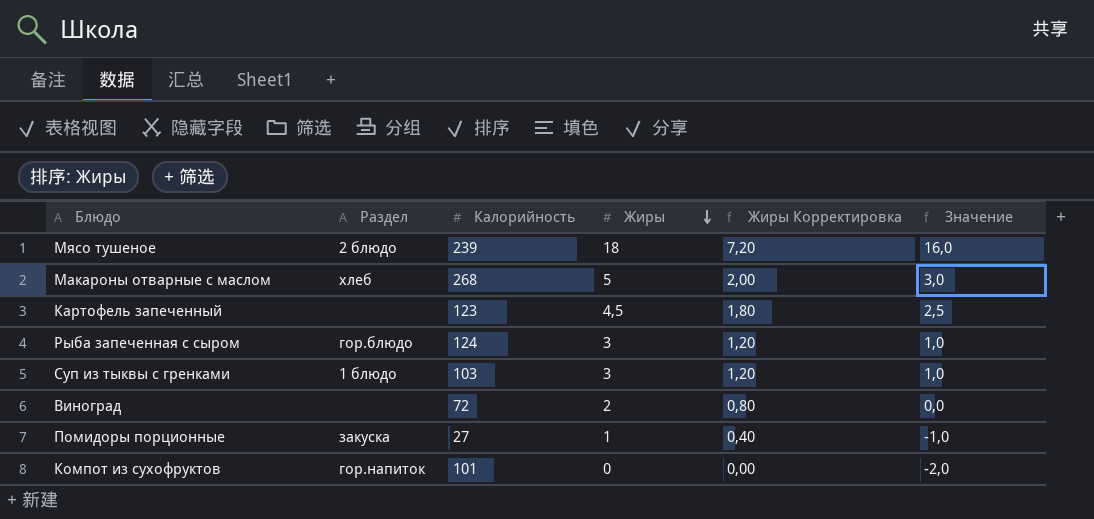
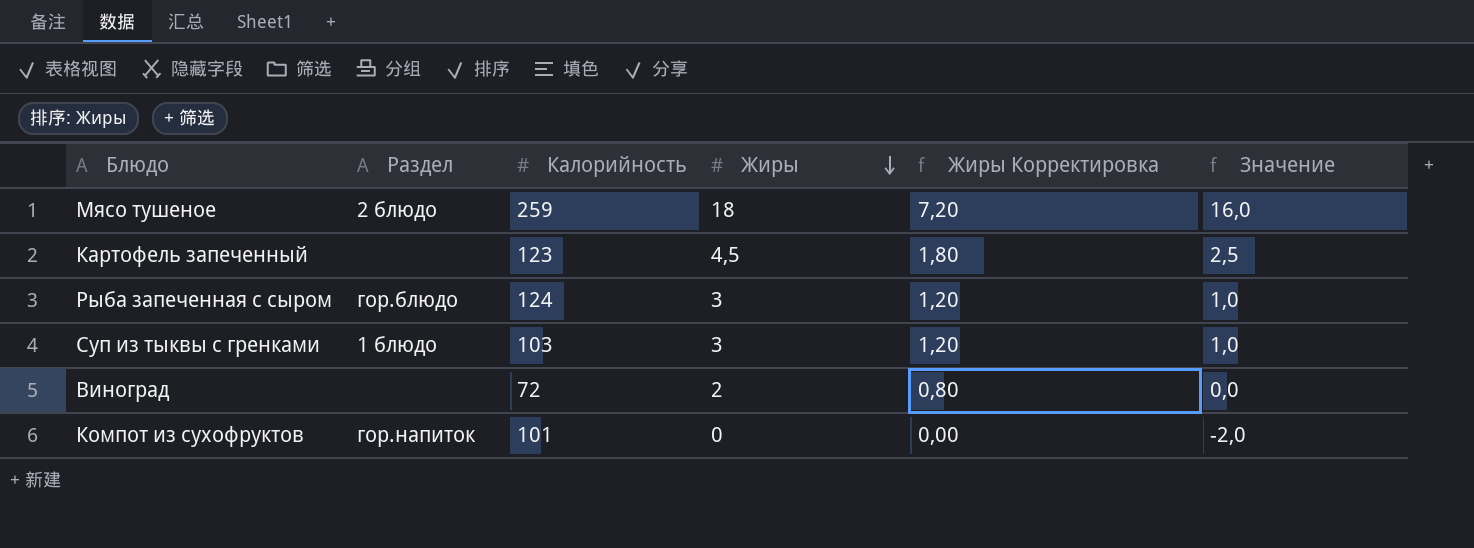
row Макароны отварные с маслом: хлеб | 268 | 5 | 2,00 | 3,0 -> none
row Помидоры порционные: закуска | 27 | 1 | 0,40 | -1,0 -> none
Мясо тушеное | Калорийность: 239 -> 259

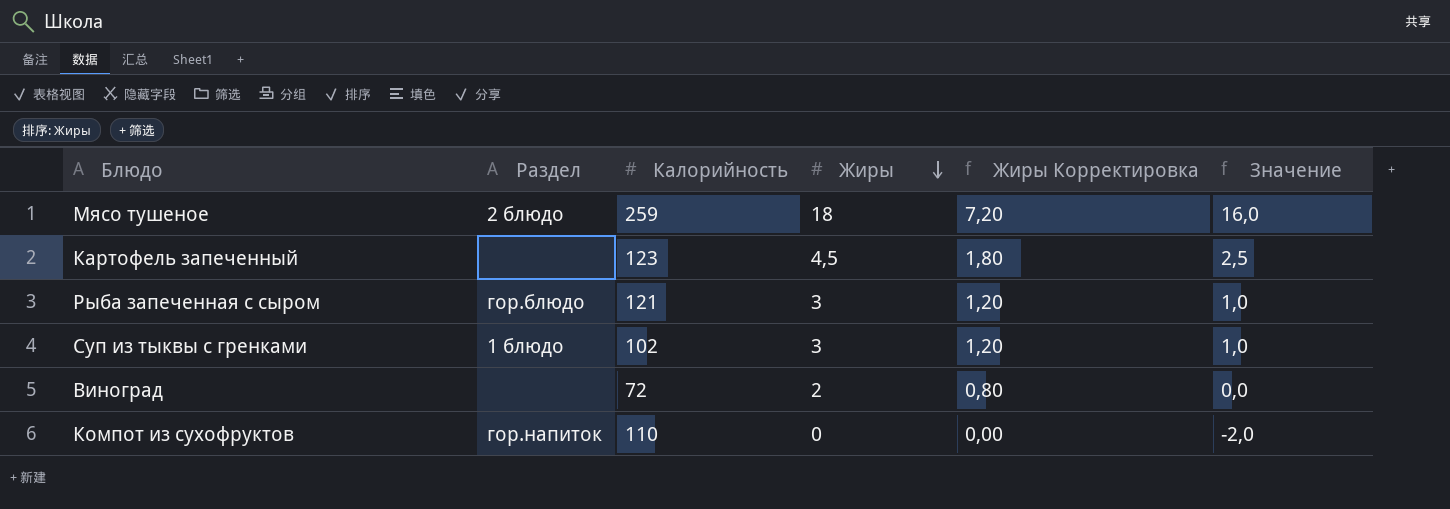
Рыба запеченная с сыром | Калорийность: 124 -> 121
Суп из тыквы с гренками | Калорийность: 103 -> 102
Компот из сухофруктов | Калорийность: 101 -> 110

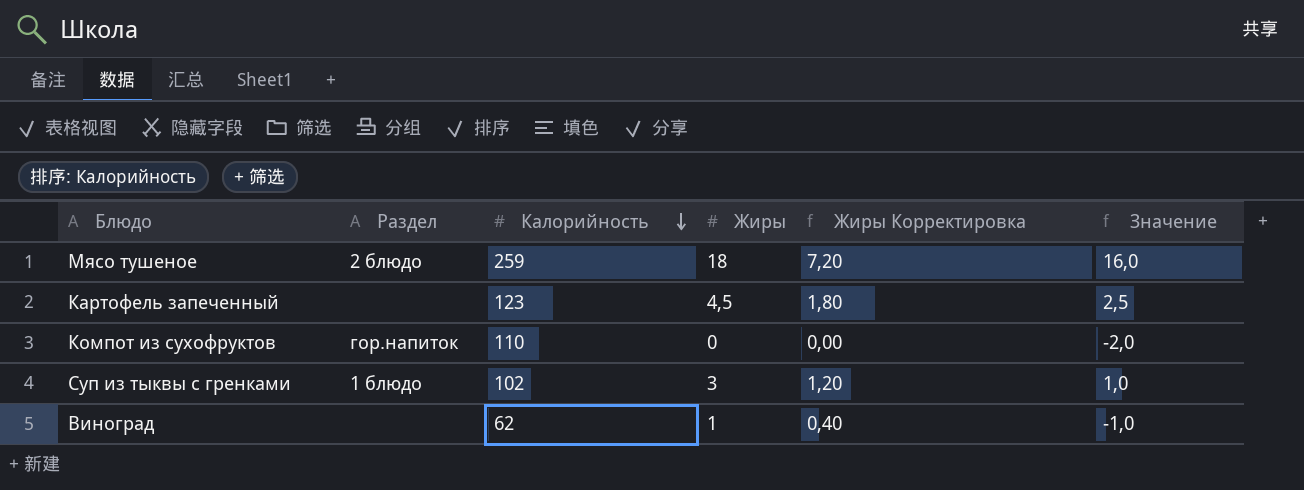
row order: Жиры descending -> Калорийность descending
row Рыба запеченная с сыром: гор.блюдо | 121 | 3 | 1,20 | 1,0 -> none
Виноград | Калорийность: 72 -> 62
Виноград | Жиры: 2 -> 1
Виноград | Жиры Корректировка: 0,80 -> 0,40
Виноград | Значение: 0,0 -> -1,0

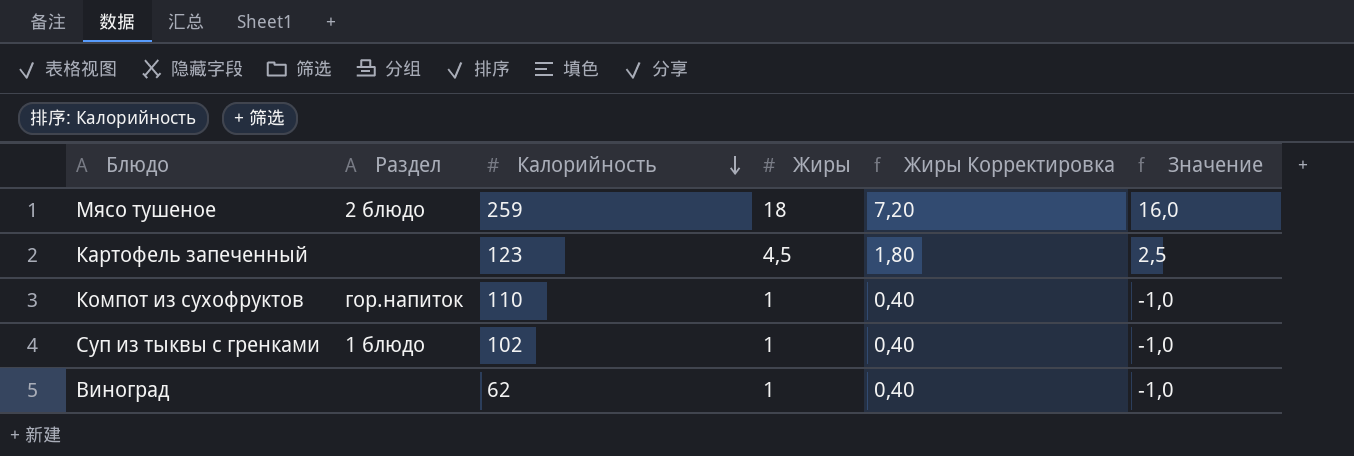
Компот из сухофруктов | Жиры: 0 -> 1
Компот из сухофруктов | Жиры Корректировка: 0,00 -> 0,40
Компот из сухофруктов | Значение: -2,0 -> -1,0
Суп из тыквы с гренками | Жиры: 3 -> 1
Суп из тыквы с гренками | Жиры Корректировка: 1,20 -> 0,40
Суп из тыквы с гренками | Значение: 1,0 -> -1,0

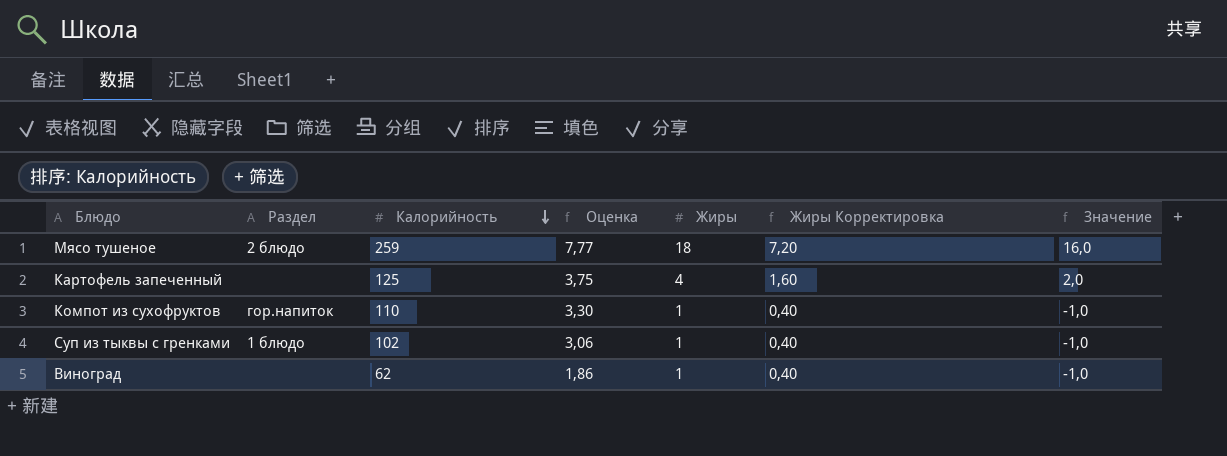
column Оценка | formula: none -> [Калорийность] * 0,03
Картофель запеченный | Калорийность: 123 -> 125
Картофель запеченный | Жиры: 4,5 -> 4
Картофель запеченный | Жиры Корректировка: 1,80 -> 1,60
Картофель запеченный | Значение: 2,5 -> 2,0

